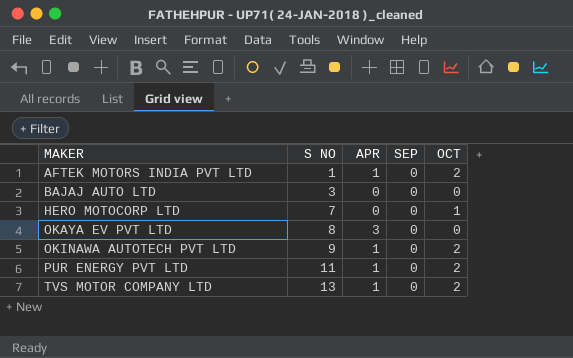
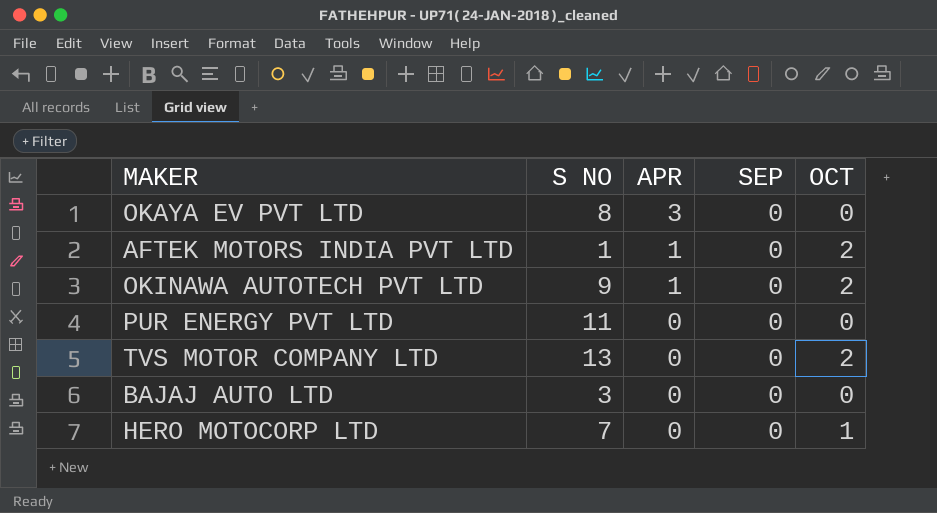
row order: MAKER ascending -> APR descending
PUR ENERGY PVT LTD | APR: 1 -> 0
PUR ENERGY PVT LTD | OCT: 2 -> 0
TVS MOTOR COMPANY LTD | APR: 1 -> 0

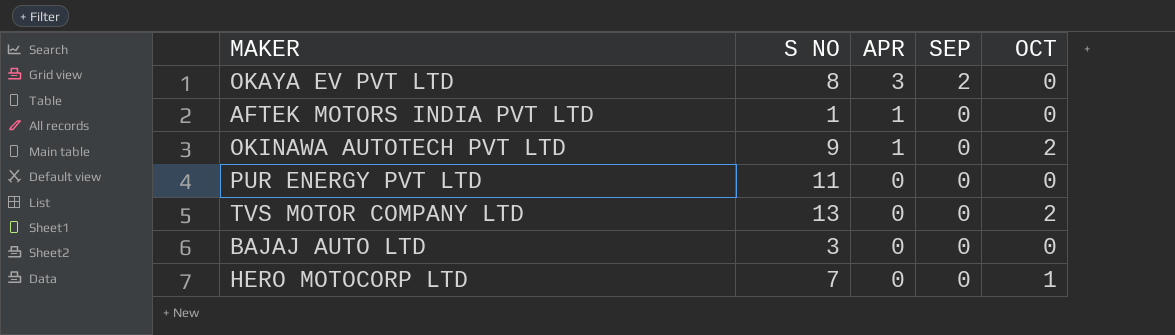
OKAYA EV PVT LTD | SEP: 0 -> 2
AFTEK MOTORS INDIA PVT LTD | OCT: 2 -> 0

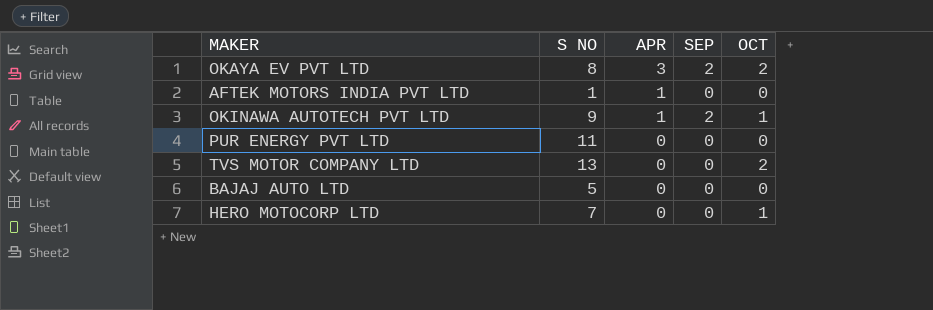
OKAYA EV PVT LTD | OCT: 0 -> 2
OKINAWA AUTOTECH PVT LTD | SEP: 0 -> 2
OKINAWA AUTOTECH PVT LTD | OCT: 2 -> 1
BAJAJ AUTO LTD | S NO: 3 -> 5

